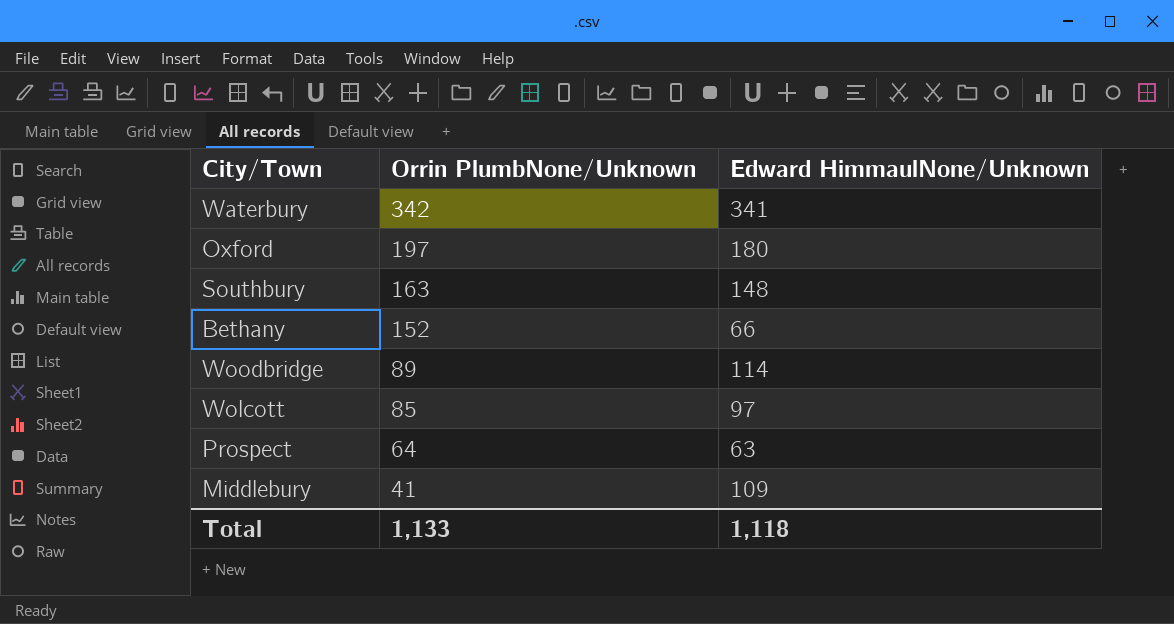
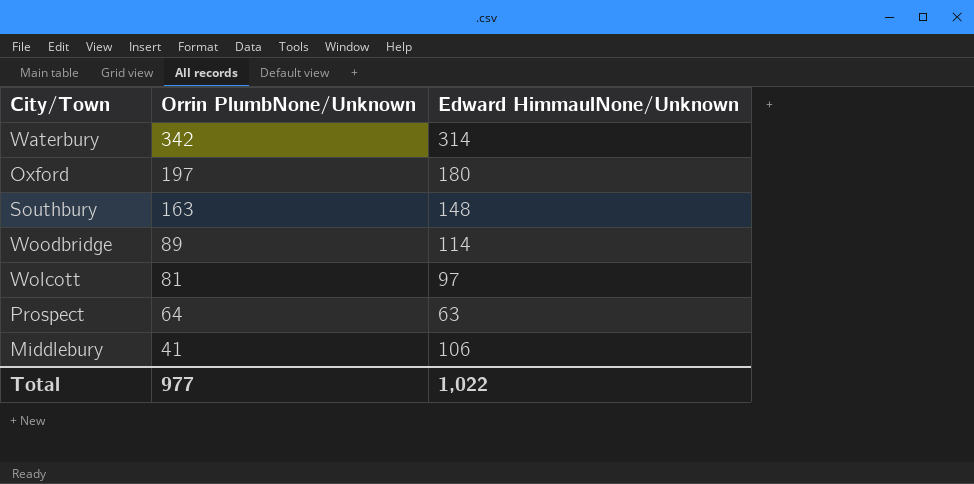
row Bethany: 152 | 66 -> none
Waterbury | Edward HimmaulNone/Unknown: 341 -> 314
Wolcott | Orrin PlumbNone/Unknown: 85 -> 81
Middlebury | Edward HimmaulNone/Unknown: 109 -> 106
Total | Orrin PlumbNone/Unknown: 1,133 -> 977
Total | Edward HimmaulNone/Unknown: 1,118 -> 1,022

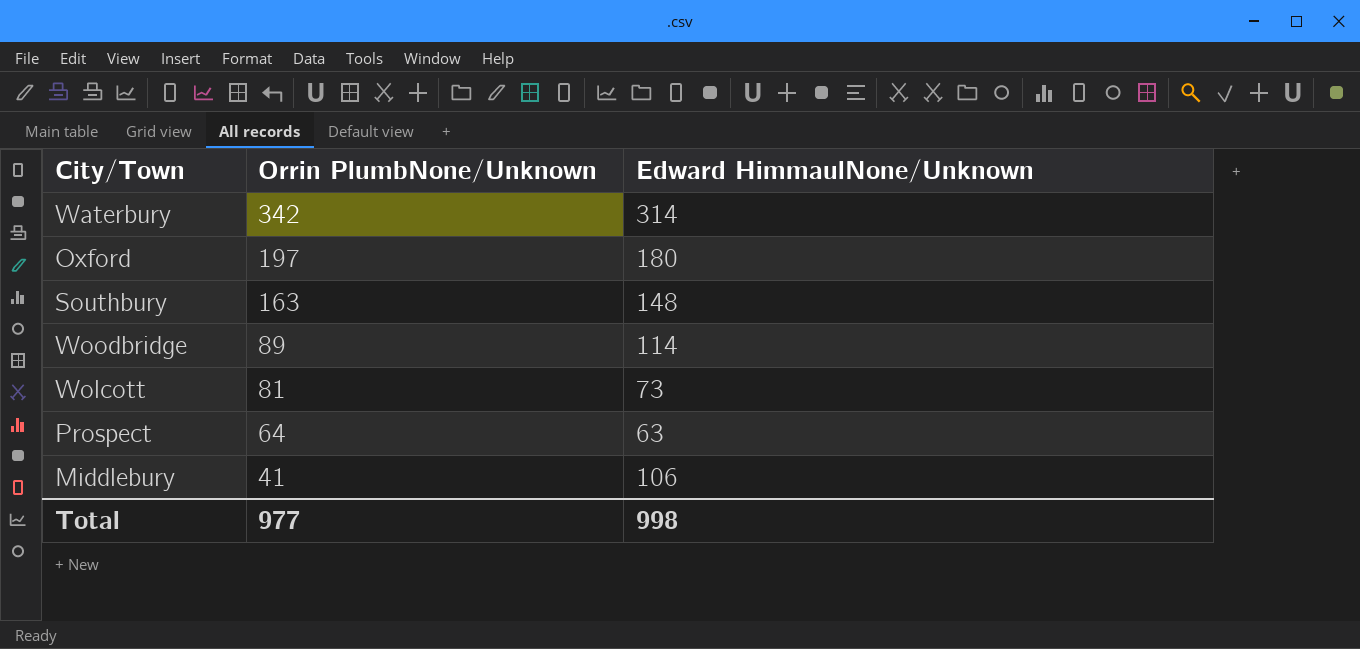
Wolcott | Edward HimmaulNone/Unknown: 97 -> 73
Total | Edward HimmaulNone/Unknown: 1,022 -> 998

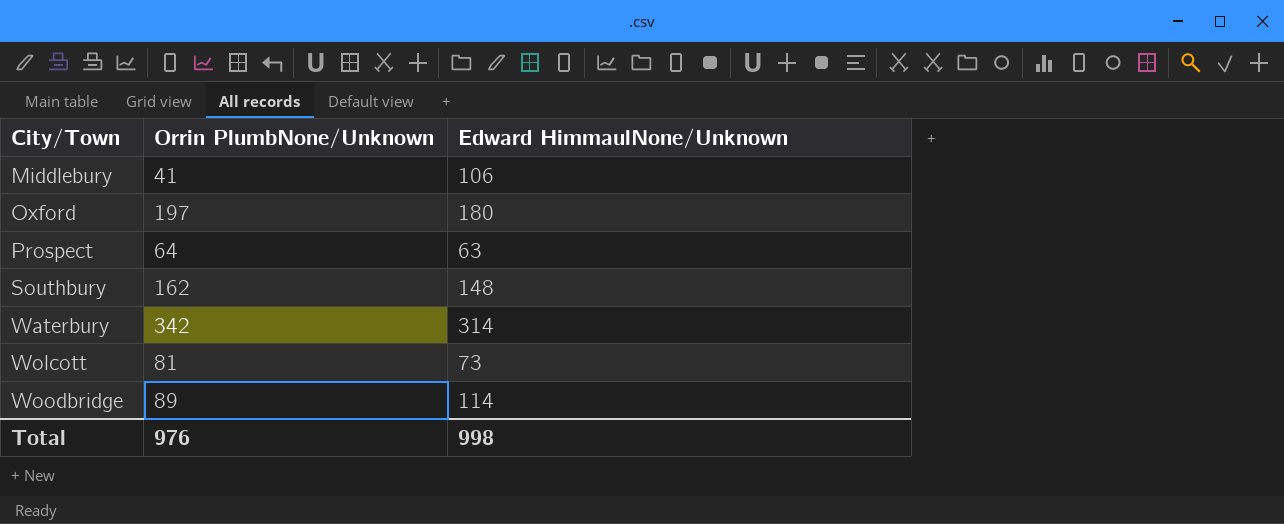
row order: Orrin PlumbNone/Unknown descending -> City/Town ascending
Southbury | Orrin PlumbNone/Unknown: 163 -> 162
Total | Orrin PlumbNone/Unknown: 977 -> 976

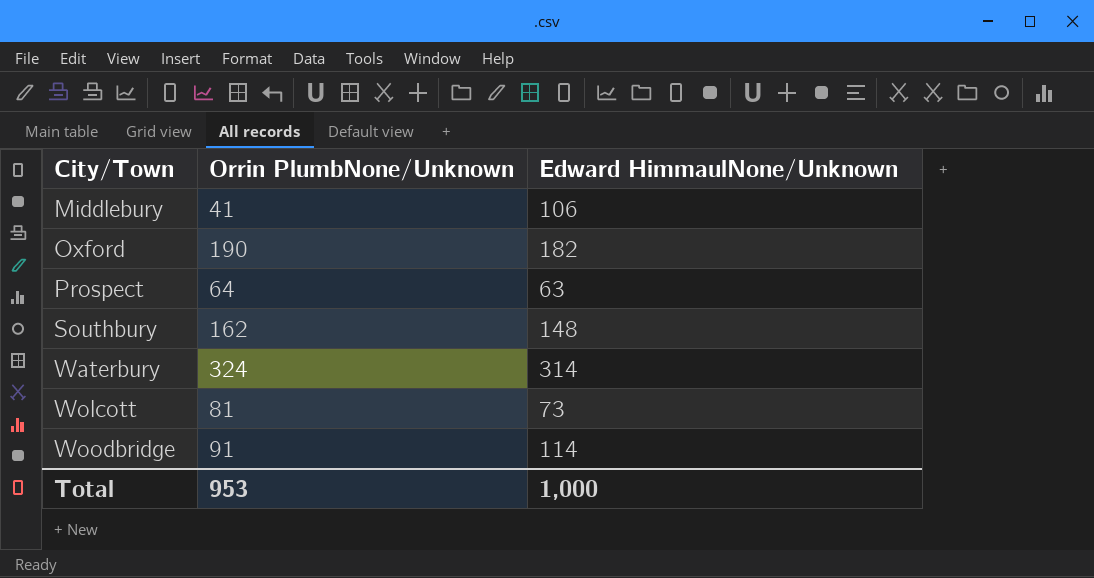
Oxford | Orrin PlumbNone/Unknown: 197 -> 190
Oxford | Edward HimmaulNone/Unknown: 180 -> 182
Waterbury | Orrin PlumbNone/Unknown: 342 -> 324
Woodbridge | Orrin PlumbNone/Unknown: 89 -> 91
Total | Orrin PlumbNone/Unknown: 976 -> 953
Total | Edward HimmaulNone/Unknown: 998 -> 1,000

